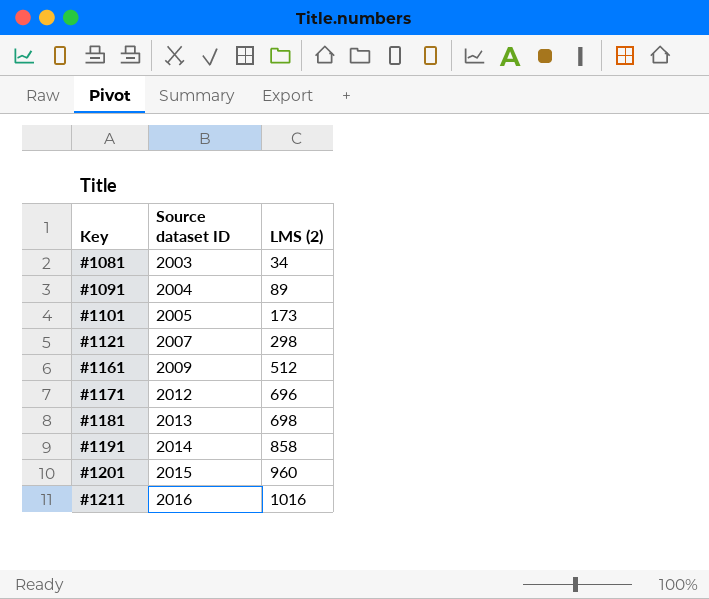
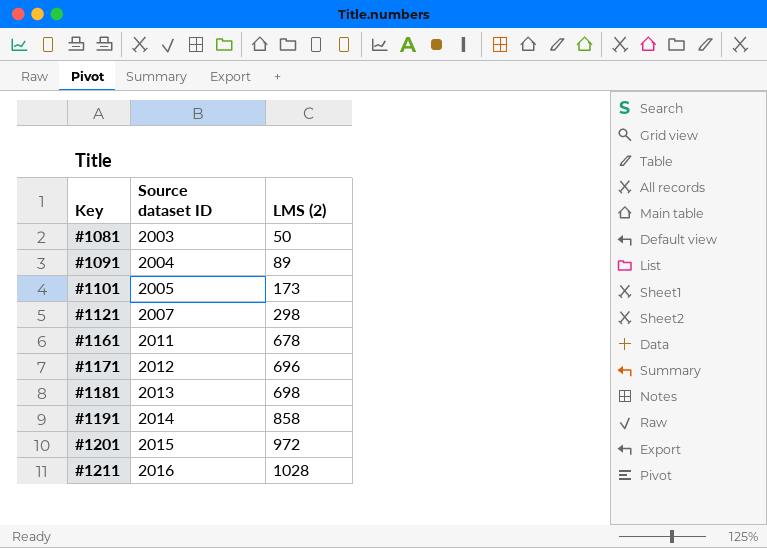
#1081 | LMS (2): 34 -> 50
#1161 | Source dataset ID: 2009 -> 2011
#1161 | LMS (2): 512 -> 678
#1201 | LMS (2): 960 -> 972
#1211 | LMS (2): 1016 -> 1028

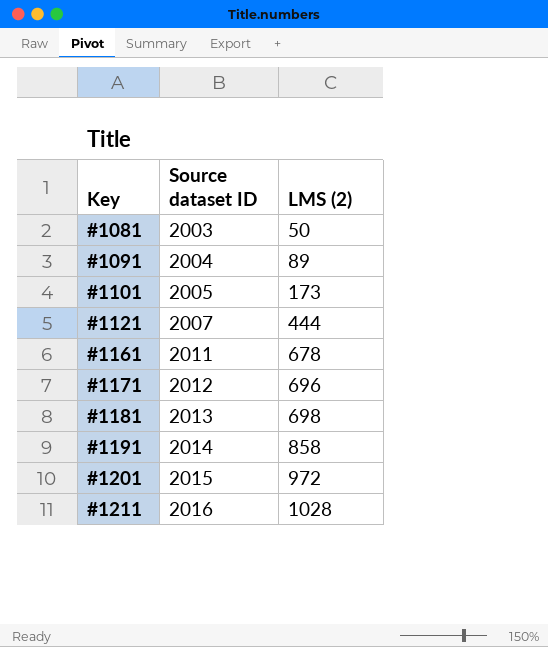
#1121 | LMS (2): 298 -> 444

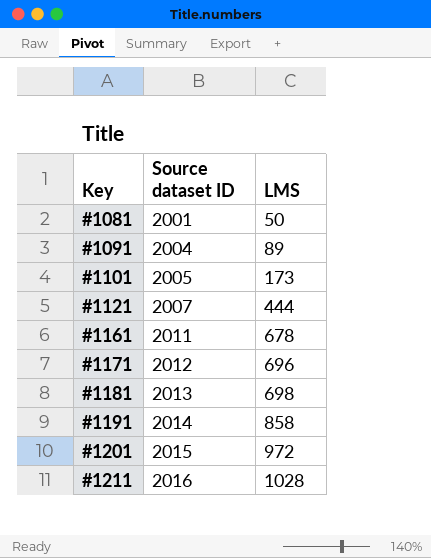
column name: LMS (2) -> LMS
#1081 | Source dataset ID: 2003 -> 2001

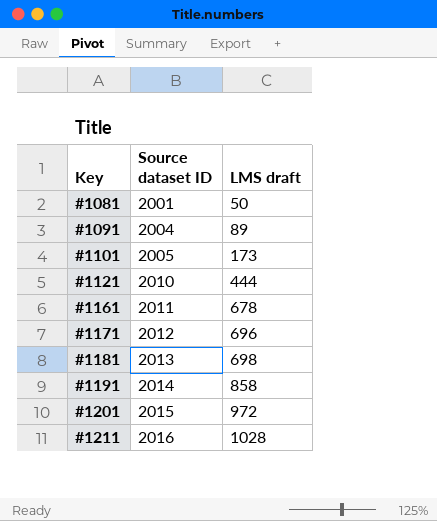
column name: LMS -> LMS draft
#1121 | Source dataset ID: 2007 -> 2010

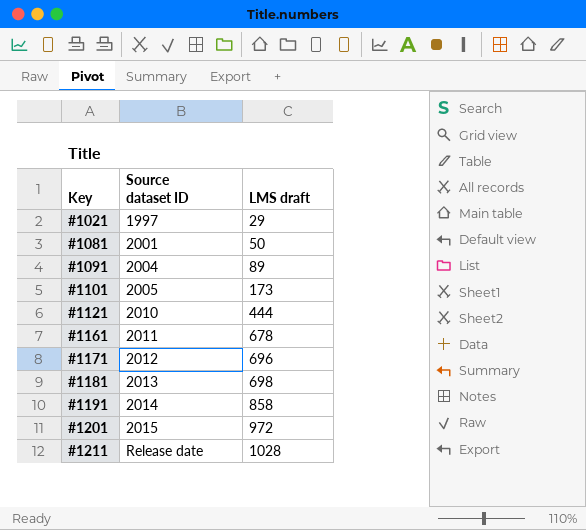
row #1021: none -> 1997 | 29
#1211 | Source dataset ID: 2016 -> Release date

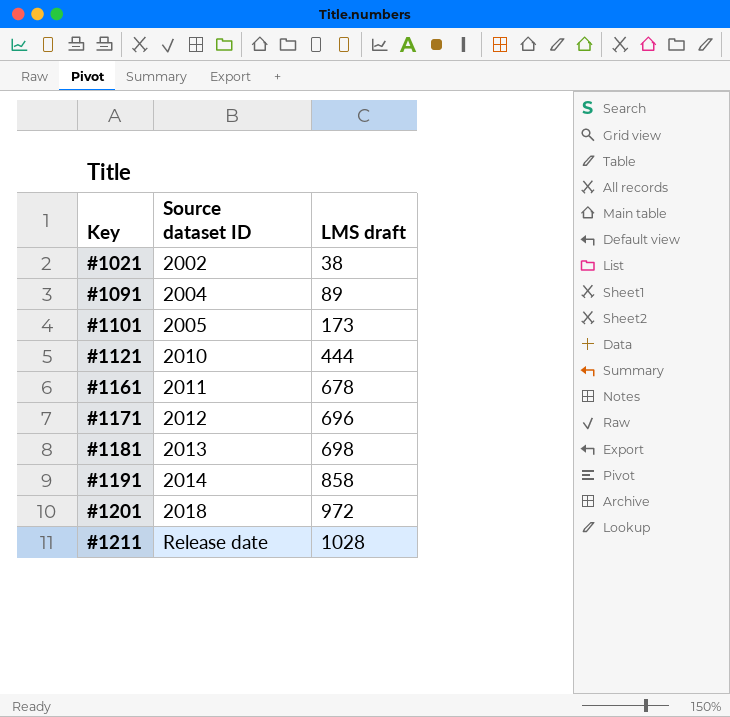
row #1081: 2001 | 50 -> none
#1021 | Source dataset ID: 1997 -> 2002
#1021 | LMS draft: 29 -> 38
#1201 | Source dataset ID: 2015 -> 2018

